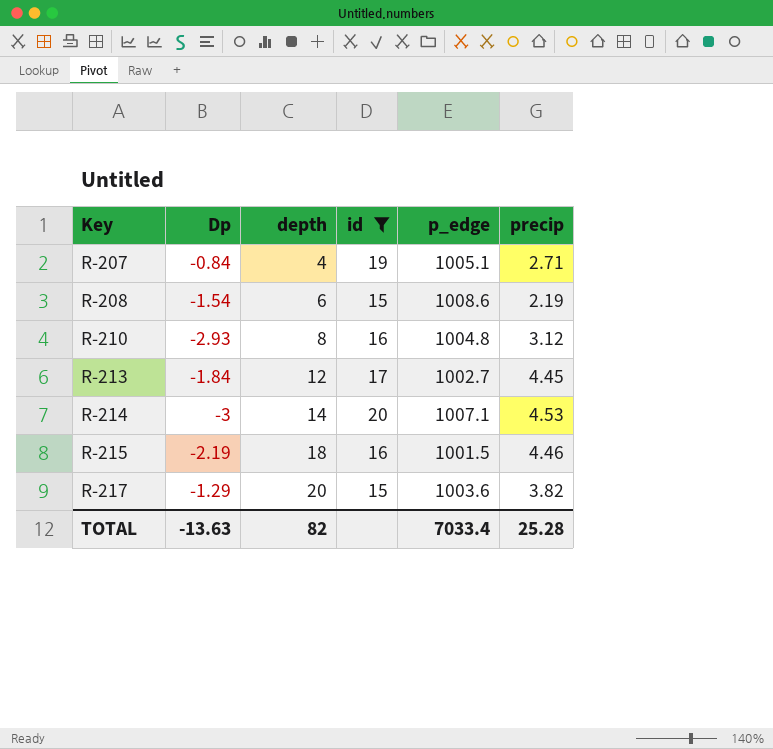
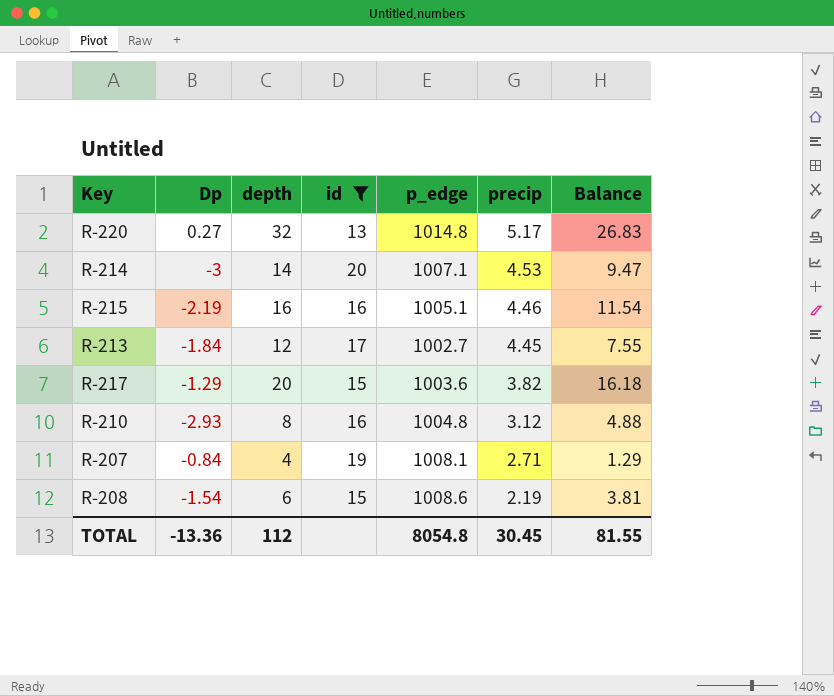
row order: Key ascending -> precip descending
column Balance | formula: none -> [depth] - [precip]
row R-220: none -> 0.27 | 32 | 13 | 1014.8 | 5.17 | 26.83
R-215 | depth: 18 -> 16
R-215 | p_edge: 1001.5 -> 1005.1
R-207 | p_edge: 1005.1 -> 1008.1
TOTAL | Dp: -13.63 -> -13.36
TOTAL | depth: 82 -> 112
TOTAL | p_edge: 7033.4 -> 8054.8
TOTAL | precip: 25.28 -> 30.45

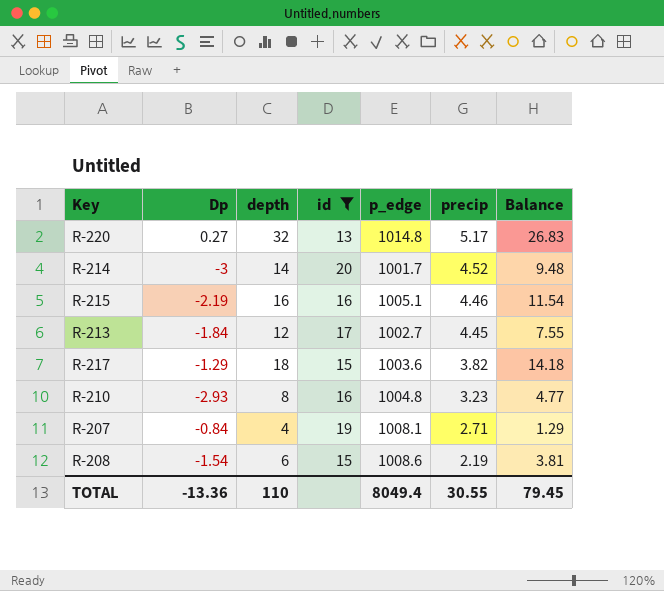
R-214 | p_edge: 1007.1 -> 1001.7
R-214 | precip: 4.53 -> 4.52
R-214 | Balance: 9.47 -> 9.48
R-217 | depth: 20 -> 18
R-217 | Balance: 16.18 -> 14.18
R-210 | precip: 3.12 -> 3.23
R-210 | Balance: 4.88 -> 4.77
TOTAL | depth: 112 -> 110
TOTAL | p_edge: 8054.8 -> 8049.4
TOTAL | precip: 30.45 -> 30.55
TOTAL | Balance: 81.55 -> 79.45

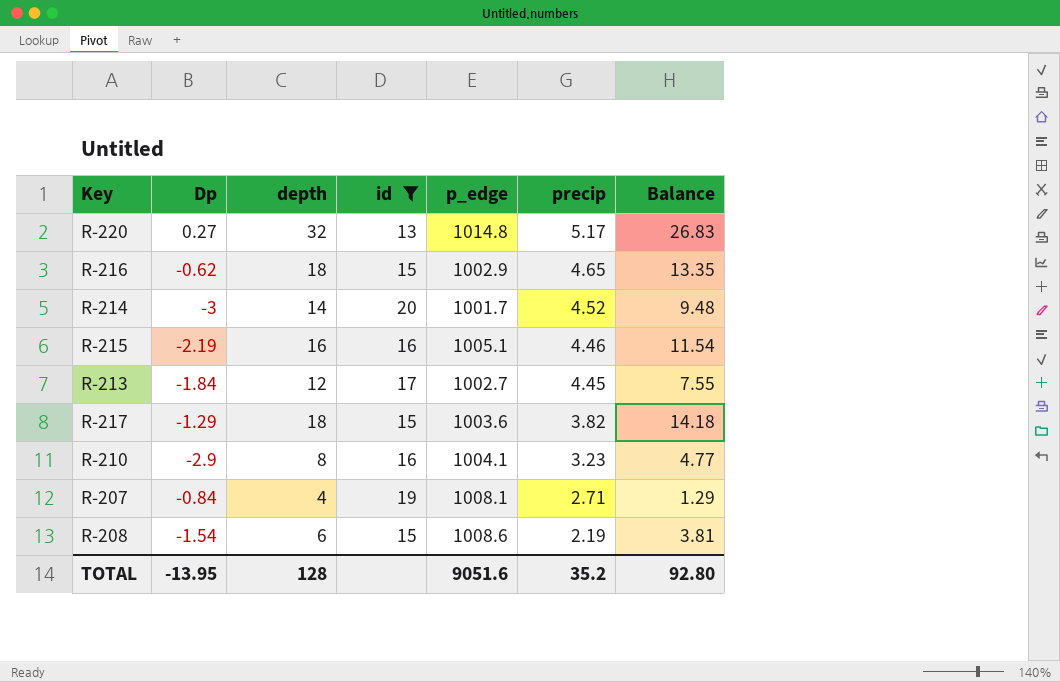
row R-216: none -> -0.62 | 18 | 15 | 1002.9 | 4.65 | 13.35
R-210 | Dp: -2.93 -> -2.9
R-210 | p_edge: 1004.8 -> 1004.1
TOTAL | Dp: -13.36 -> -13.95
TOTAL | depth: 110 -> 128
TOTAL | p_edge: 8049.4 -> 9051.6
TOTAL | precip: 30.55 -> 35.2
TOTAL | Balance: 79.45 -> 92.80

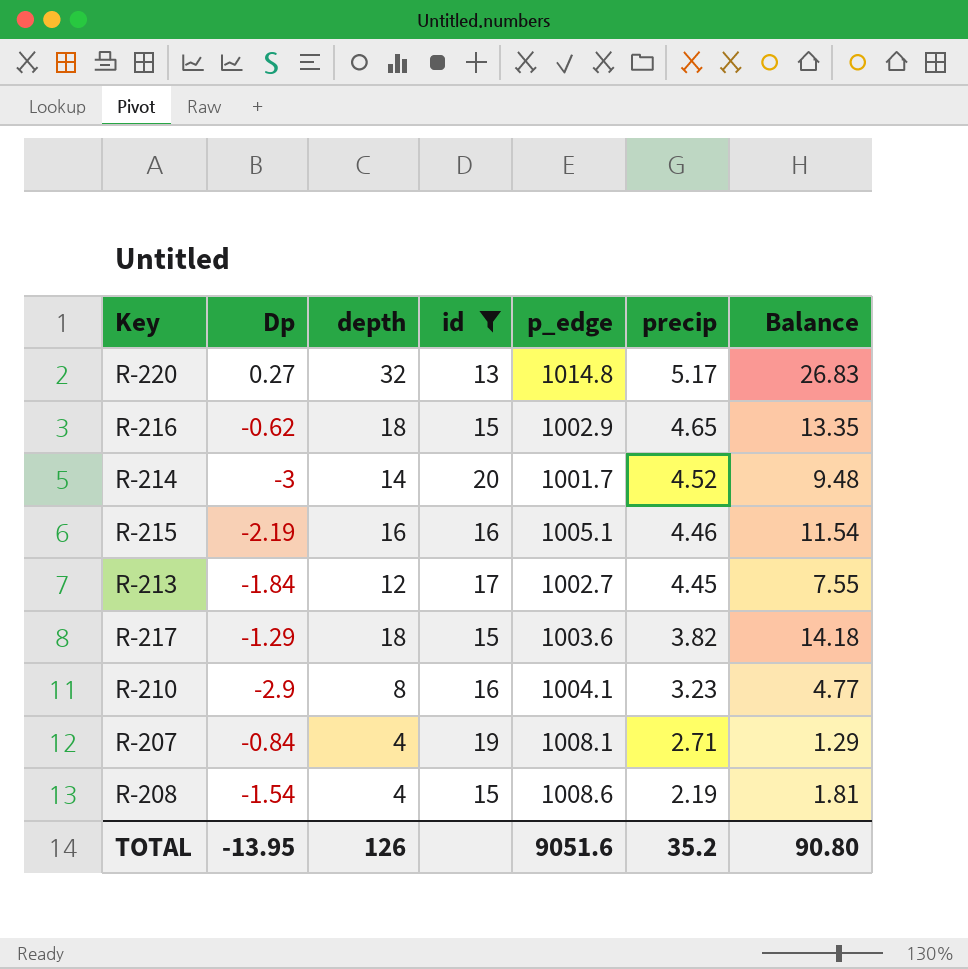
R-208 | depth: 6 -> 4
R-208 | Balance: 3.81 -> 1.81
TOTAL | depth: 128 -> 126
TOTAL | Balance: 92.80 -> 90.80

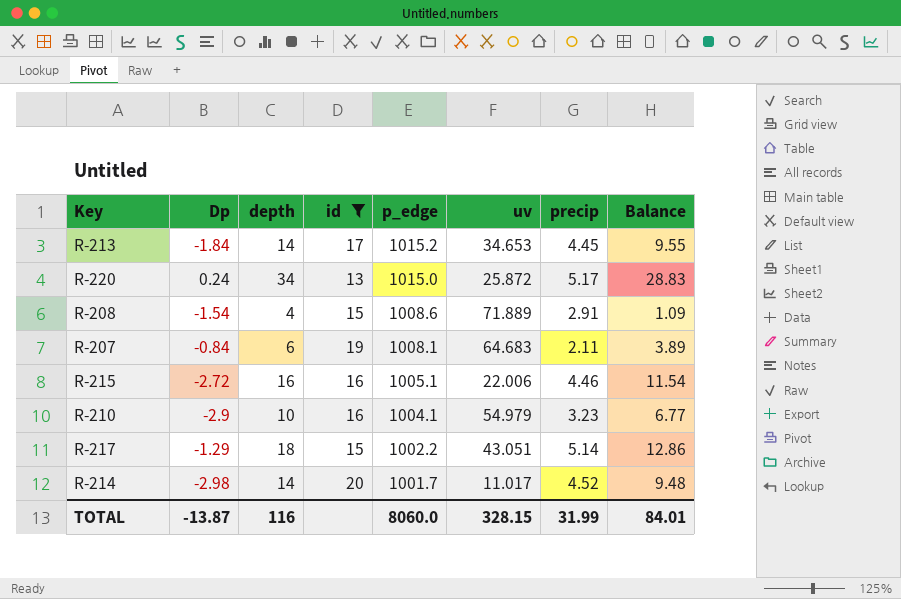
row order: precip descending -> p_edge descending
column uv | position: none -> 6
row R-216: -0.62 | 18 | 15 | 1002.9 | 4.65 | 13.35 -> none
R-213 | depth: 12 -> 14
R-213 | p_edge: 1002.7 -> 1015.2
R-213 | Balance: 7.55 -> 9.55
R-220 | Dp: 0.27 -> 0.24
R-220 | depth: 32 -> 34
R-220 | p_edge: 1014.8 -> 1015.0
R-220 | Balance: 26.83 -> 28.83
R-208 | precip: 2.19 -> 2.91
R-208 | Balance: 1.81 -> 1.09
R-207 | depth: 4 -> 6
R-207 | precip: 2.71 -> 2.11
R-207 | Balance: 1.29 -> 3.89
R-215 | Dp: -2.19 -> -2.72
R-210 | depth: 8 -> 10
R-210 | Balance: 4.77 -> 6.77
R-217 | p_edge: 1003.6 -> 1002.2
R-217 | precip: 3.82 -> 5.14
R-217 | Balance: 14.18 -> 12.86
R-214 | Dp: -3 -> -2.98
TOTAL | Dp: -13.95 -> -13.87
TOTAL | depth: 126 -> 116
TOTAL | p_edge: 9051.6 -> 8060.0
TOTAL | precip: 35.2 -> 31.99
TOTAL | Balance: 90.80 -> 84.01

